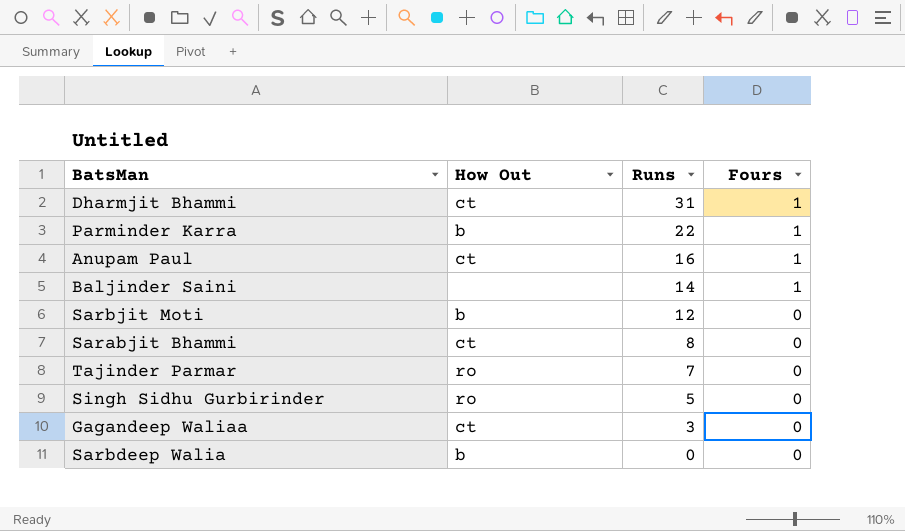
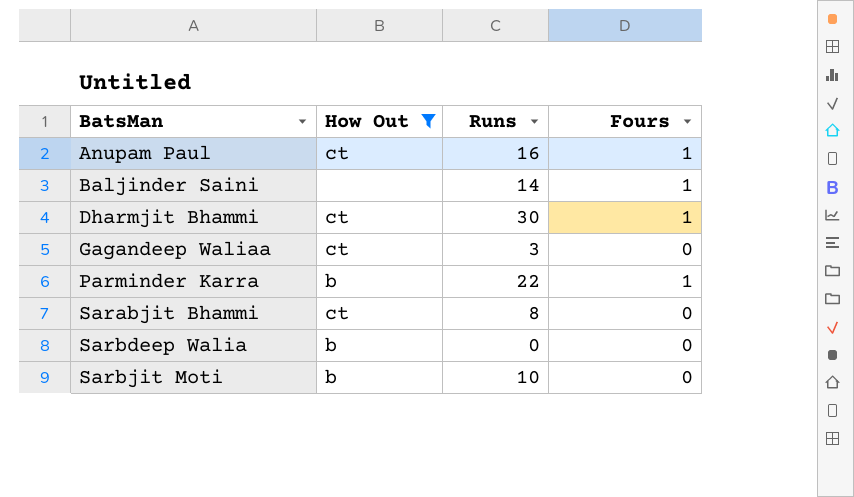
filter: none -> How Out != ro
row order: Runs descending -> BatsMan ascending
Dharmjit Bhammi | Runs: 31 -> 30
Sarbjit Moti | Runs: 12 -> 10

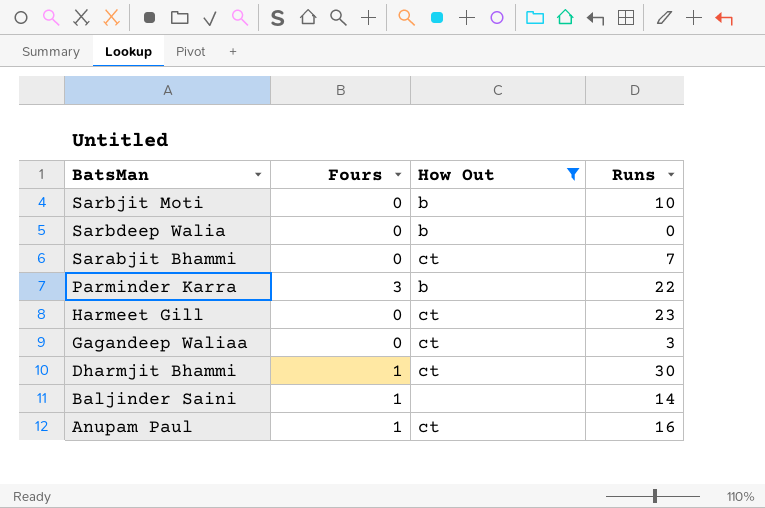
row order: BatsMan ascending -> BatsMan descending
column Fours | position: 4 -> 2
Sarabjit Bhammi | Runs: 8 -> 7
Parminder Karra | Fours: 1 -> 3
row Harmeet Gill: none -> 0 | ct | 23

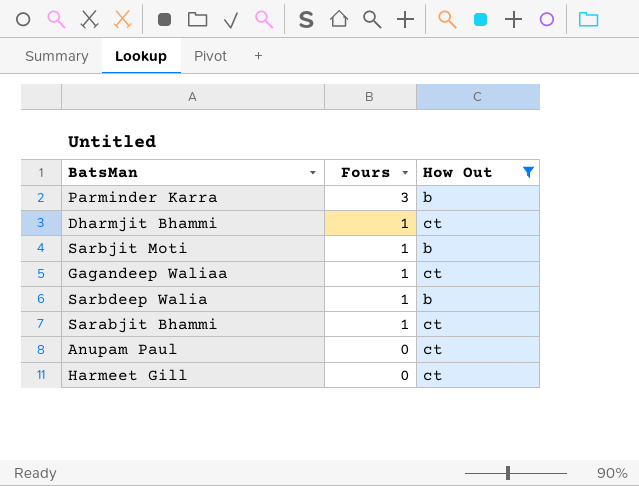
row order: BatsMan descending -> Fours descending
column Runs | position: 4 -> none
row Baljinder Saini: 1 | none | 14 -> none
Sarbjit Moti | Fours: 0 -> 1
Gagandeep Waliaa | Fours: 0 -> 1
Sarbdeep Walia | Fours: 0 -> 1
Sarabjit Bhammi | Fours: 0 -> 1
Anupam Paul | Fours: 1 -> 0

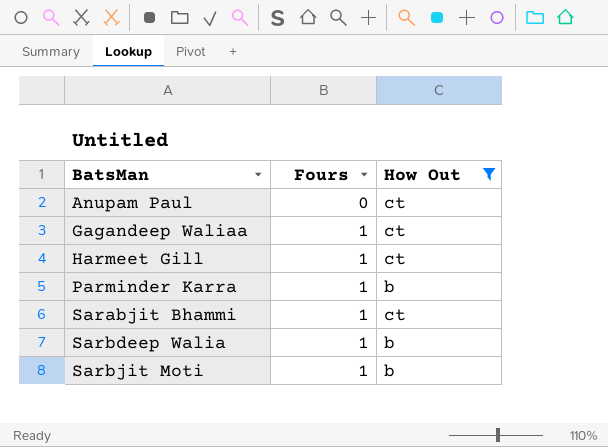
row order: Fours descending -> BatsMan ascending
row Dharmjit Bhammi: 1 | ct -> none
Harmeet Gill | Fours: 0 -> 1
Parminder Karra | Fours: 3 -> 1

